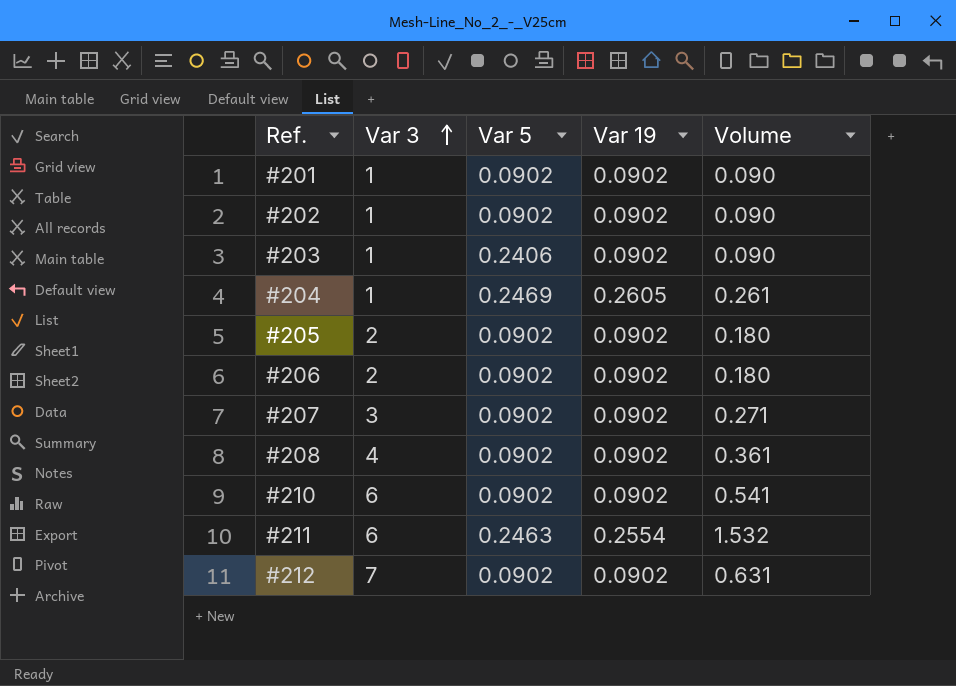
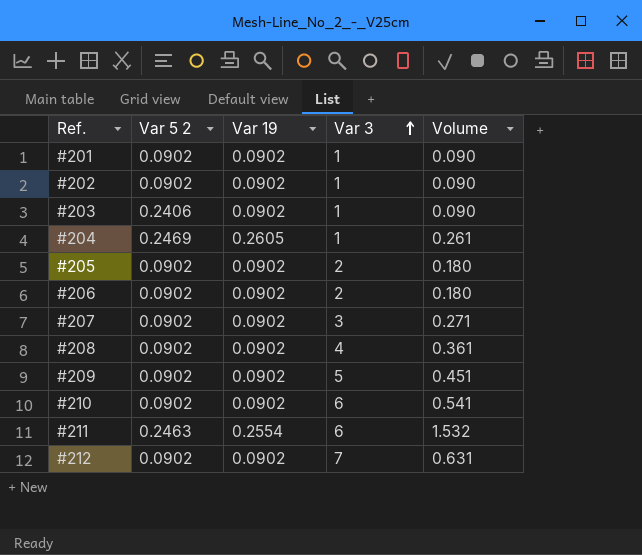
column name: Var 5 -> Var 5 2
column Var 3 | position: 2 -> 4
row #209: none -> 0.0902 | 0.0902 | 5 | 0.451

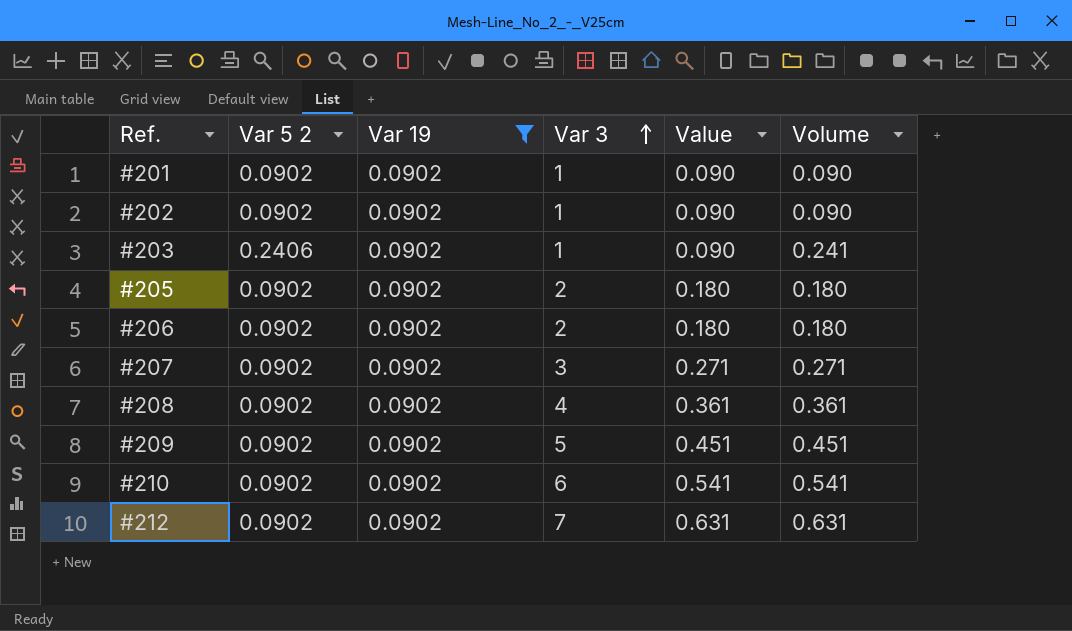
filter: none -> Var 19 = 0.0902
column Value | formula: none -> [Var 19] * [Var 3]
column Volume | formula: [Var 19] * [Var 3] -> [Var 5 2] * [Var 3]

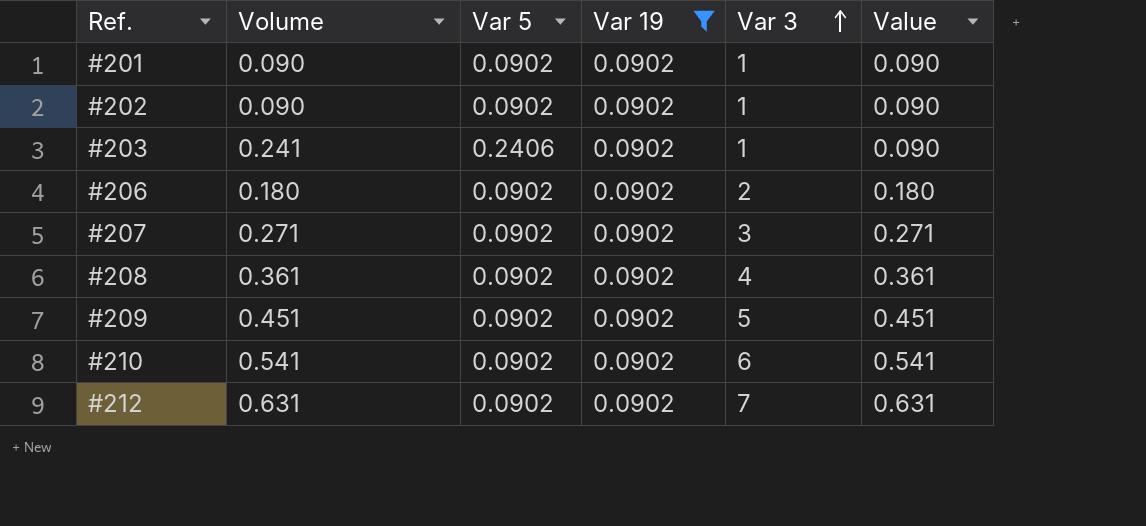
column Volume | position: 6 -> 2
column name: Var 5 2 -> Var 5
row #205: 0.0902 | 0.0902 | 2 | 0.180 | 0.180 -> none

